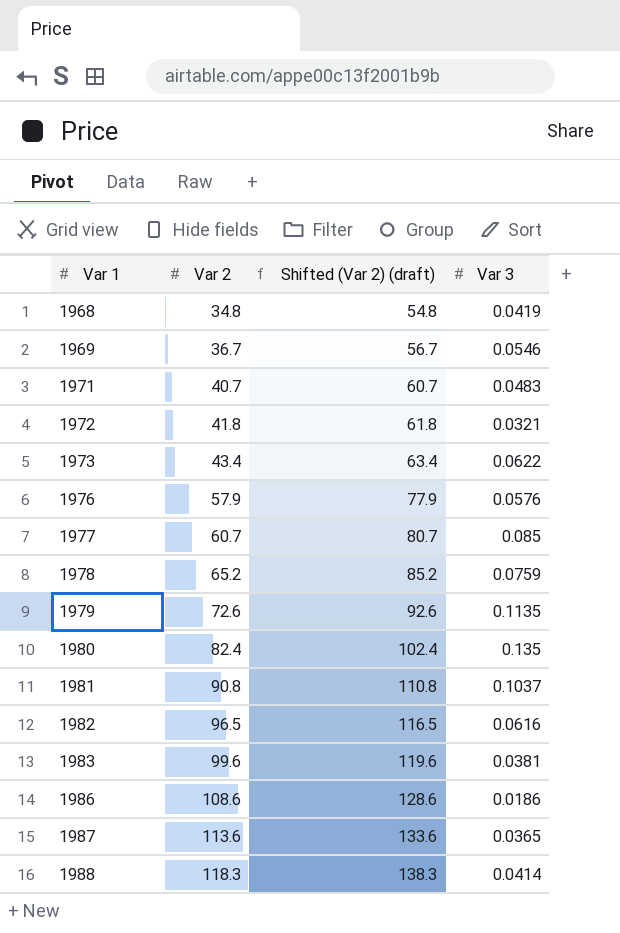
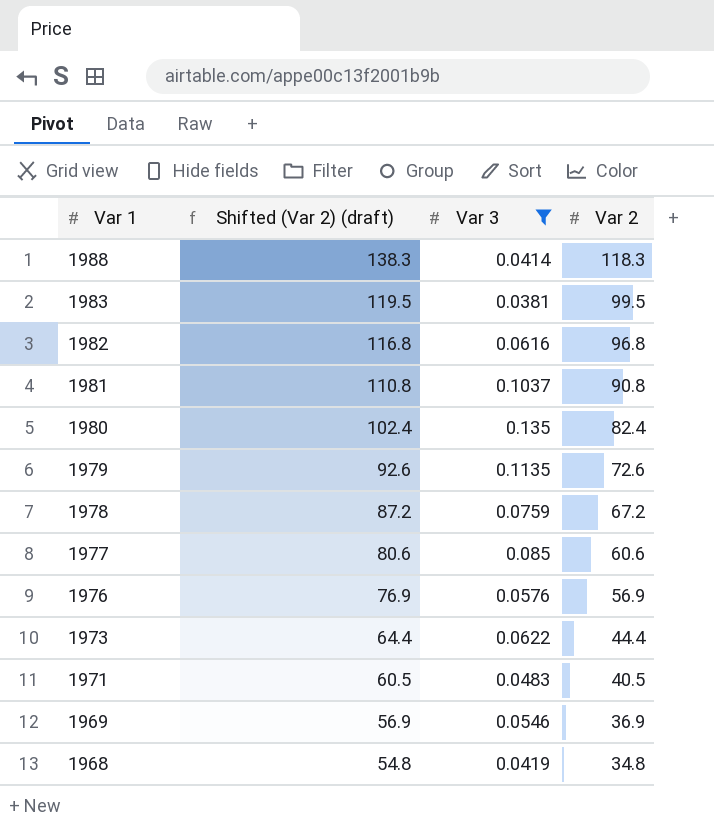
filter: none -> Var 3 >= 0.0381
row order: Var 1 ascending -> Var 1 descending
column Var 2 | position: 2 -> 4
1983 | Shifted (Var 2) (draft): 119.6 -> 119.5
1983 | Var 2: 99.6 -> 99.5
1982 | Shifted (Var 2) (draft): 116.5 -> 116.8
1982 | Var 2: 96.5 -> 96.8
1978 | Shifted (Var 2) (draft): 85.2 -> 87.2
1978 | Var 2: 65.2 -> 67.2
1977 | Shifted (Var 2) (draft): 80.7 -> 80.6
1977 | Var 2: 60.7 -> 60.6
1976 | Shifted (Var 2) (draft): 77.9 -> 76.9
1976 | Var 2: 57.9 -> 56.9
1973 | Shifted (Var 2) (draft): 63.4 -> 64.4
1973 | Var 2: 43.4 -> 44.4
1971 | Shifted (Var 2) (draft): 60.7 -> 60.5
1971 | Var 2: 40.7 -> 40.5
1969 | Shifted (Var 2) (draft): 56.7 -> 56.9
1969 | Var 2: 36.7 -> 36.9

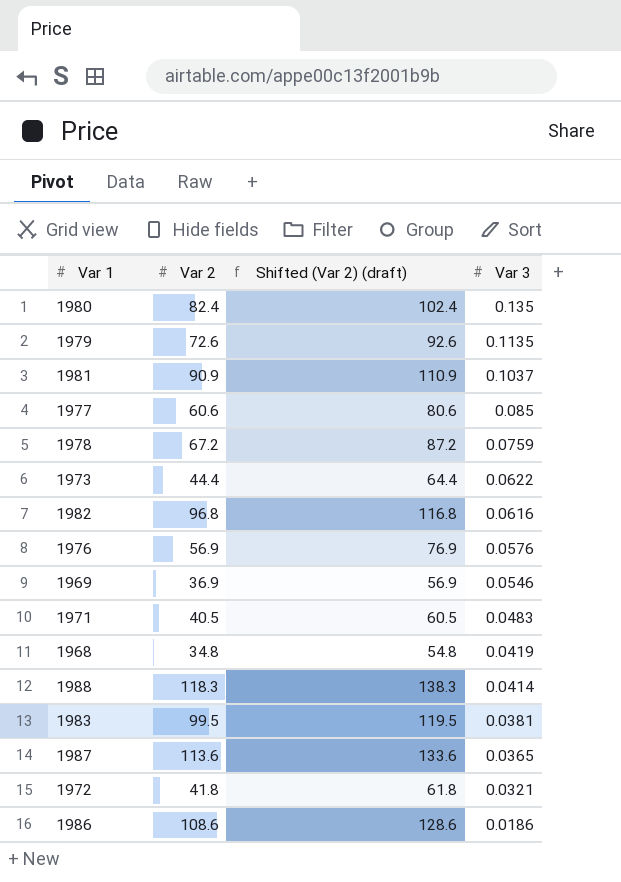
filter: Var 3 >= 0.0381 -> none
row order: Var 1 descending -> Var 3 descending
column Var 2 | position: 4 -> 2
1981 | Var 2: 90.8 -> 90.9
1981 | Shifted (Var 2) (draft): 110.8 -> 110.9

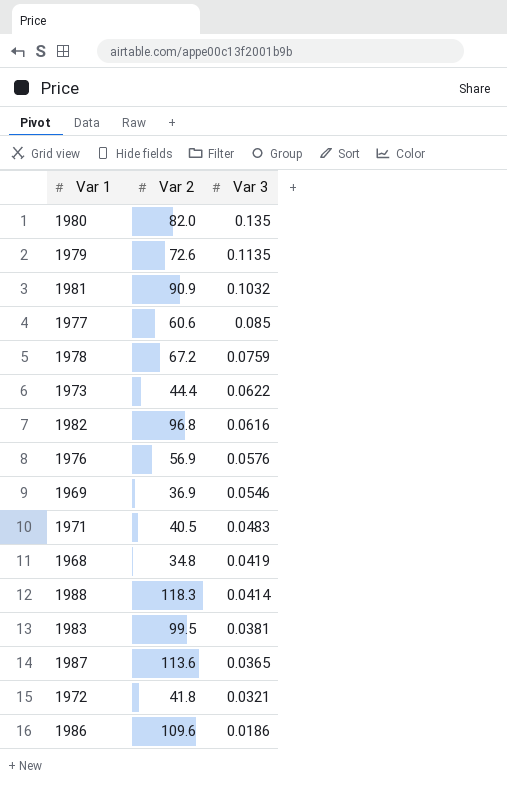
column Shifted (Var 2) (draft) | formula: [Var 2] + 20 -> none
1980 | Var 2: 82.4 -> 82.0
1981 | Var 3: 0.1037 -> 0.1032
1986 | Var 2: 108.6 -> 109.6

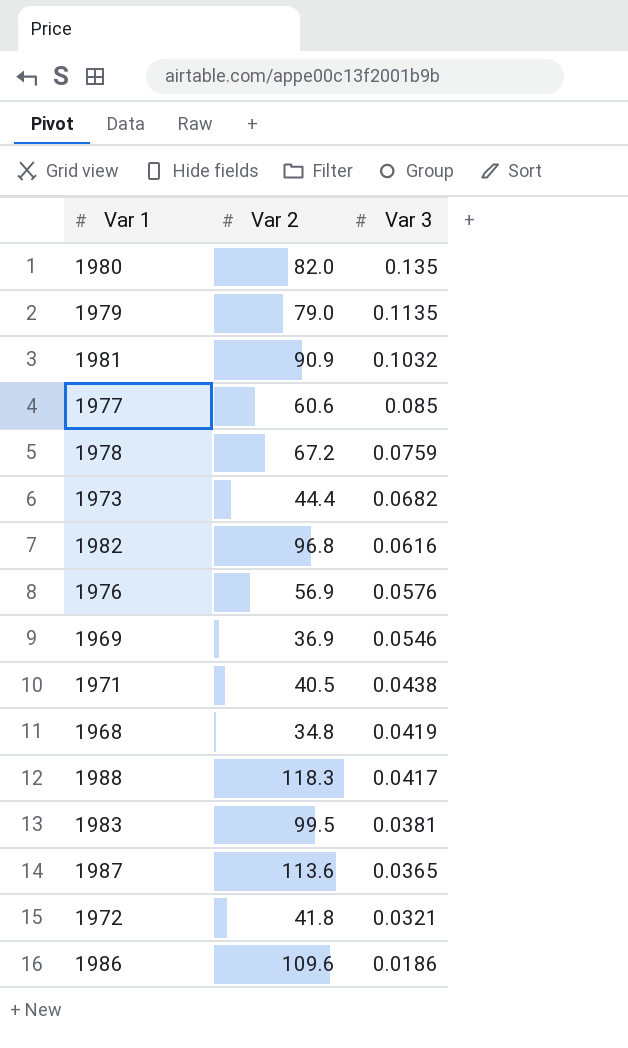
1979 | Var 2: 72.6 -> 79.0
1973 | Var 3: 0.0622 -> 0.0682
1971 | Var 3: 0.0483 -> 0.0438
1988 | Var 3: 0.0414 -> 0.0417

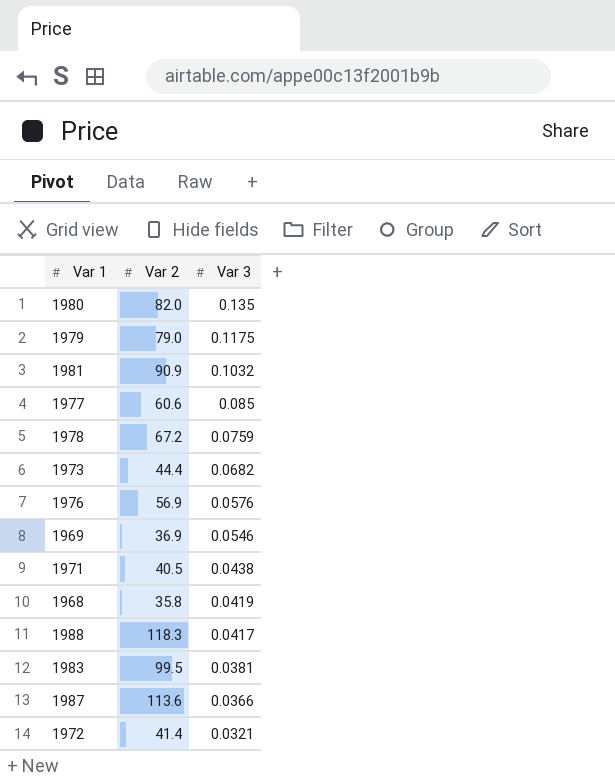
row 1982: 96.8 | 0.0616 -> none
row 1986: 109.6 | 0.0186 -> none
1979 | Var 3: 0.1135 -> 0.1175
1968 | Var 2: 34.8 -> 35.8
1987 | Var 3: 0.0365 -> 0.0366
1972 | Var 2: 41.8 -> 41.4

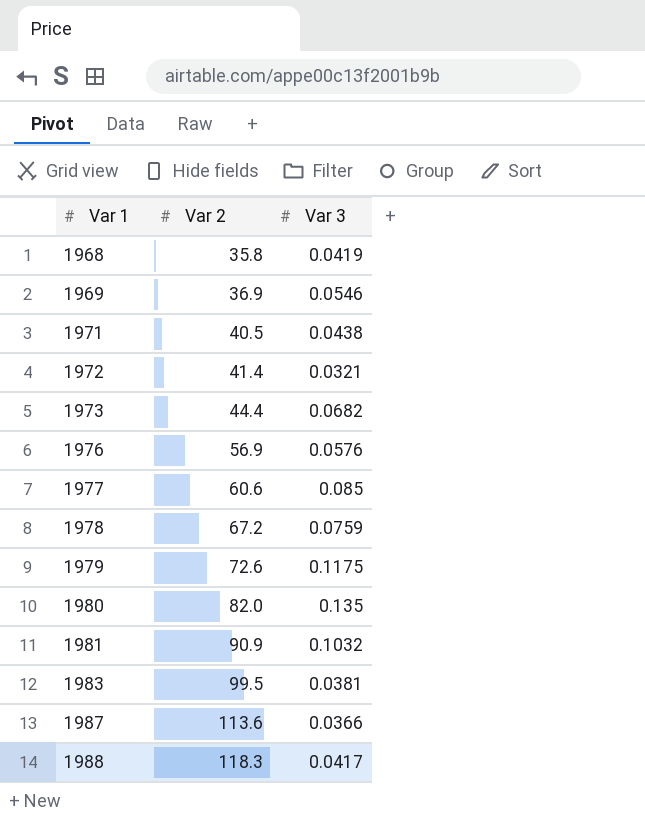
row order: Var 3 descending -> Var 1 ascending
1979 | Var 2: 79.0 -> 72.6

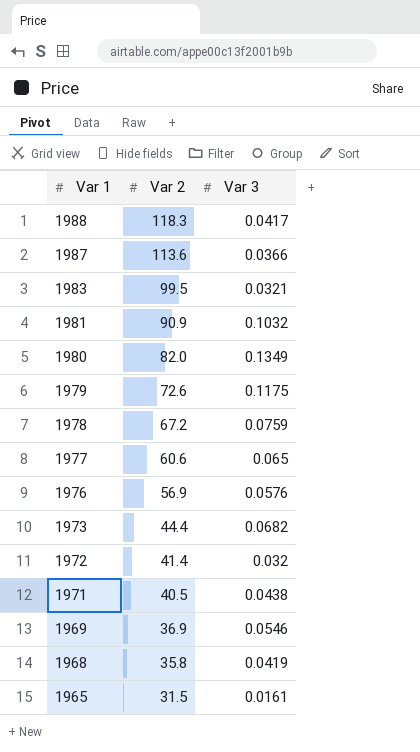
row order: Var 1 ascending -> Var 1 descending
1983 | Var 3: 0.0381 -> 0.0321
1980 | Var 3: 0.135 -> 0.1349
1977 | Var 3: 0.085 -> 0.065
1972 | Var 3: 0.0321 -> 0.032
row 1965: none -> 31.5 | 0.0161

